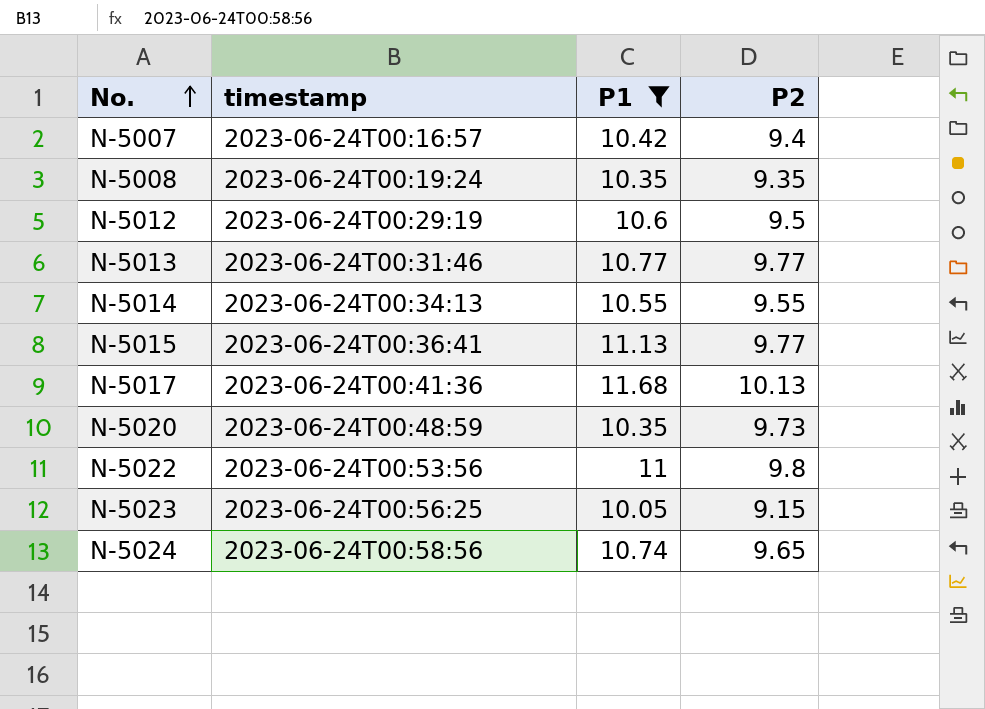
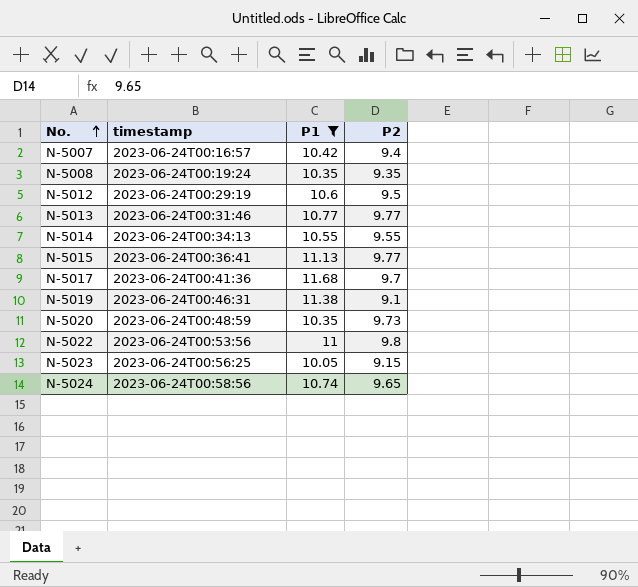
N-5017 | P2: 10.13 -> 9.7
row N-5019: none -> 2023-06-24T00:46:31 | 11.38 | 9.1

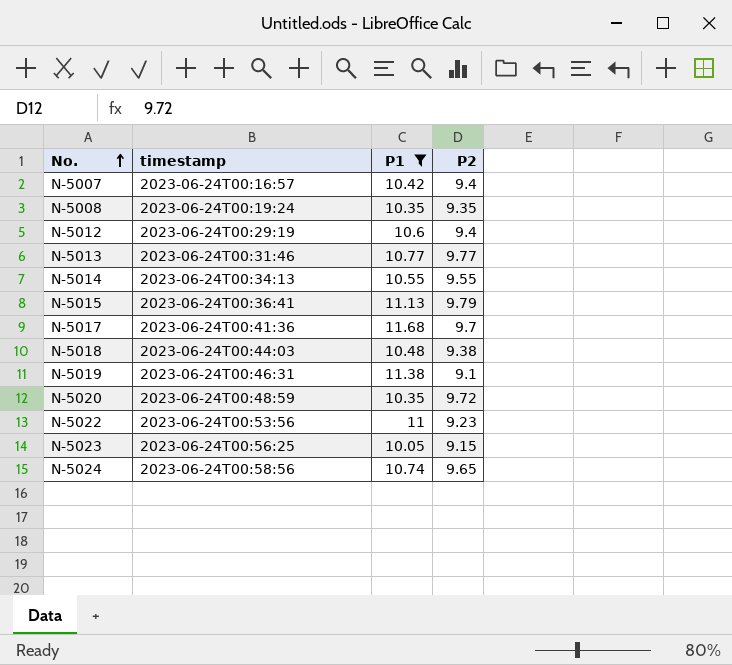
N-5012 | P2: 9.5 -> 9.4
N-5015 | P2: 9.77 -> 9.79
row N-5018: none -> 2023-06-24T00:44:03 | 10.48 | 9.38
N-5020 | P2: 9.73 -> 9.72
N-5022 | P2: 9.8 -> 9.23

